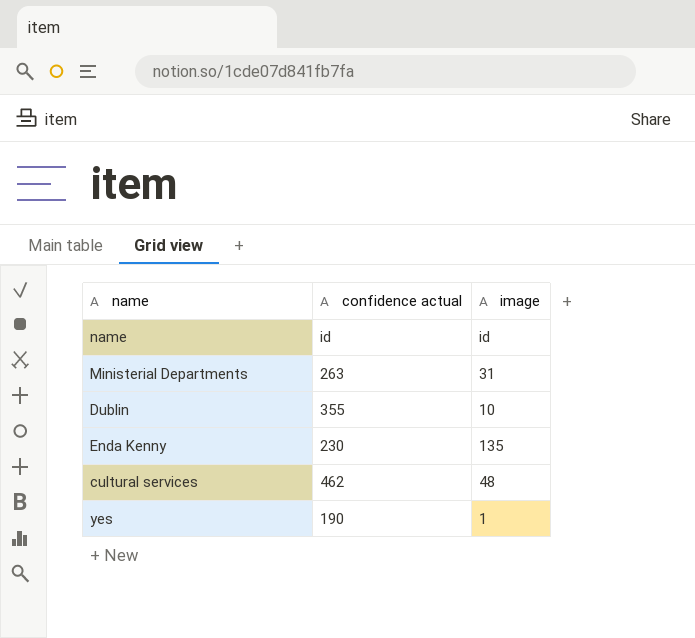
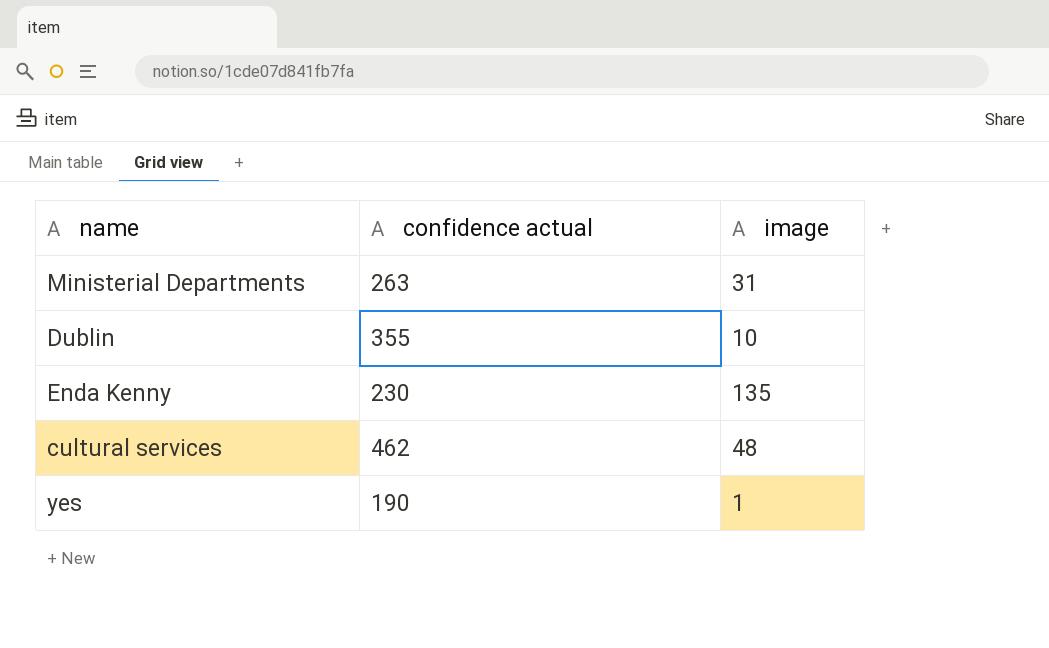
row name: id | id -> none

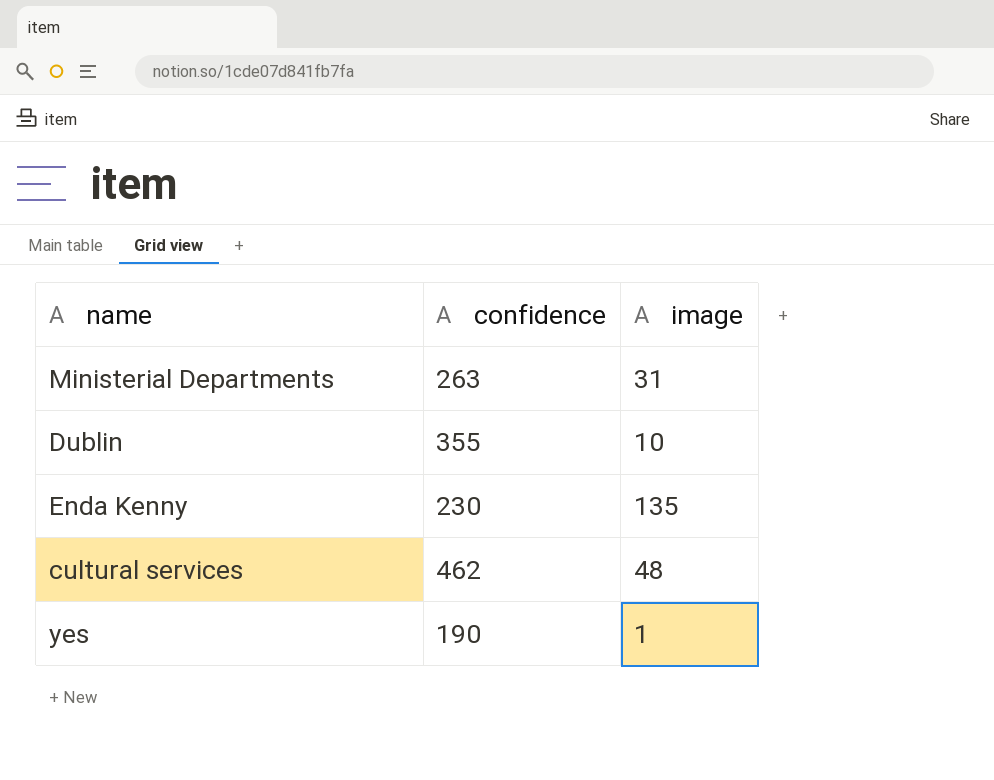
column name: confidence actual -> confidence

